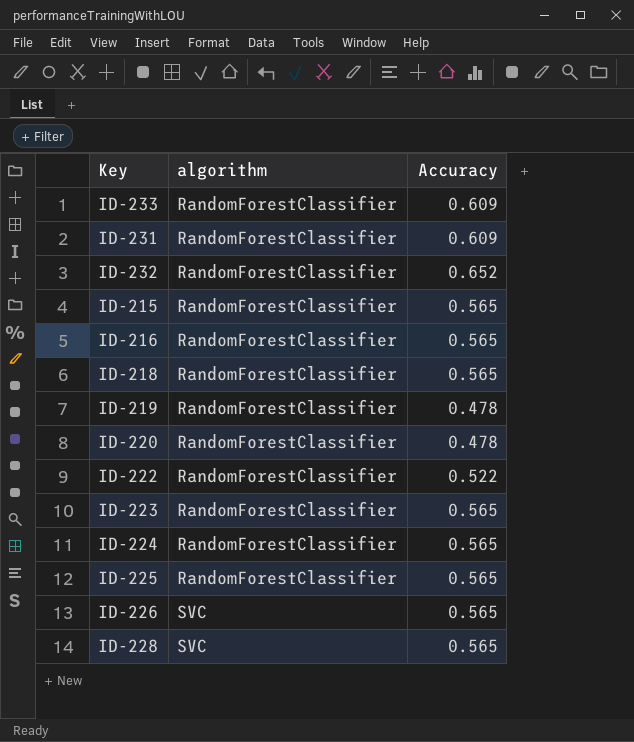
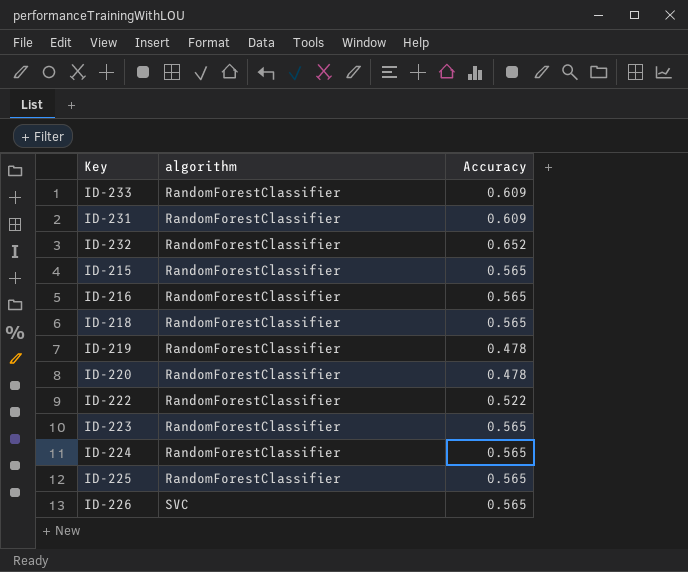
row ID-228: SVC | 0.565 -> none

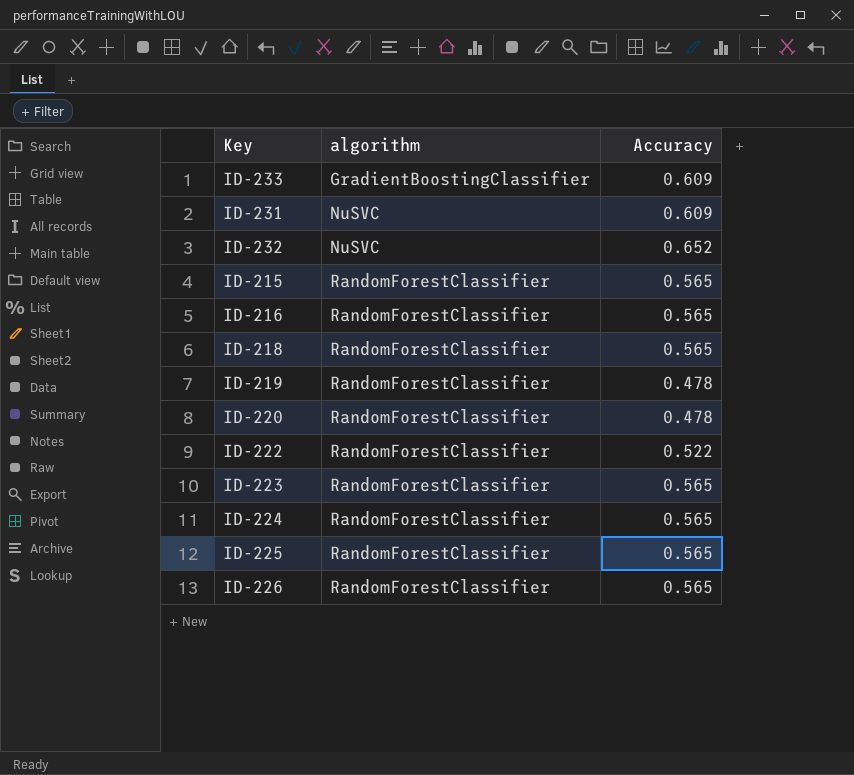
ID-233 | algorithm: RandomForestClassifier -> GradientBoostingClassifier
ID-231 | algorithm: RandomForestClassifier -> NuSVC
ID-232 | algorithm: RandomForestClassifier -> NuSVC
ID-226 | algorithm: SVC -> RandomForestClassifier

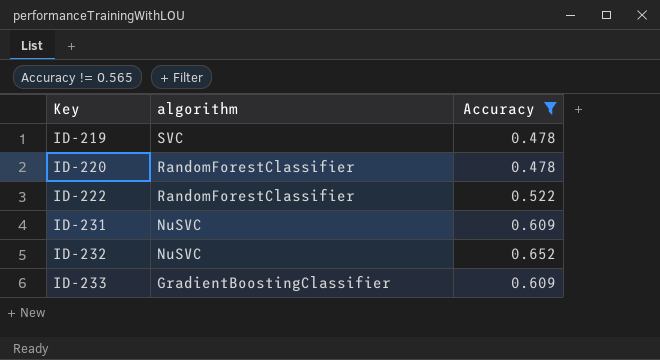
filter: none -> Accuracy != 0.565
row order: algorithm ascending -> Key ascending
ID-219 | algorithm: RandomForestClassifier -> SVC

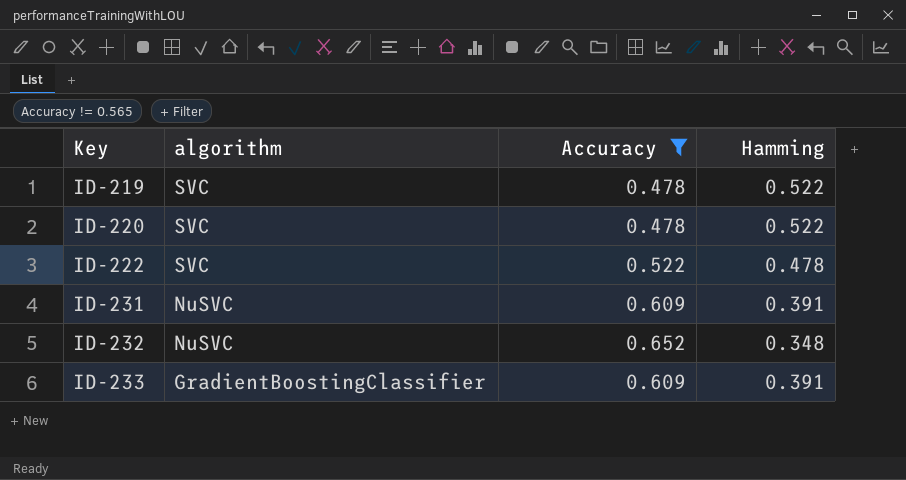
column Hamming | position: none -> 4
ID-220 | algorithm: RandomForestClassifier -> SVC
ID-222 | algorithm: RandomForestClassifier -> SVC

